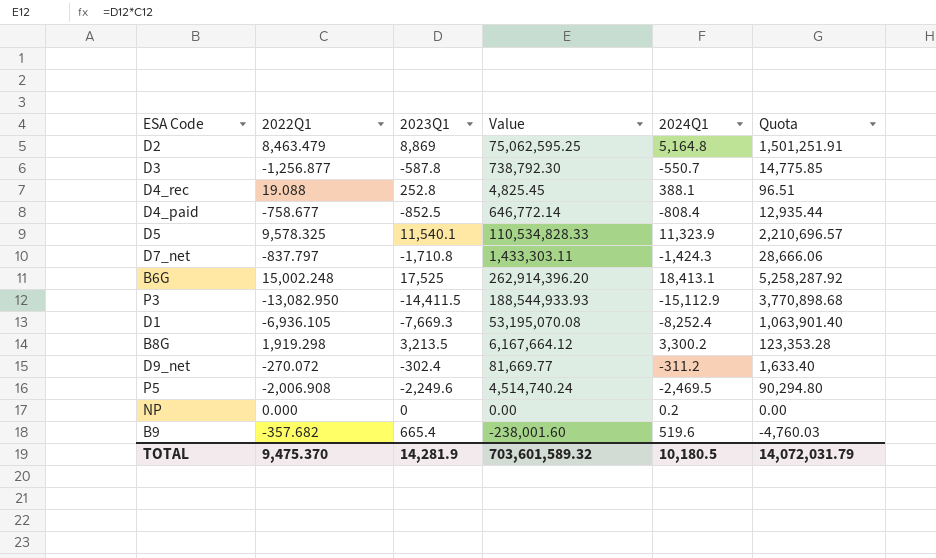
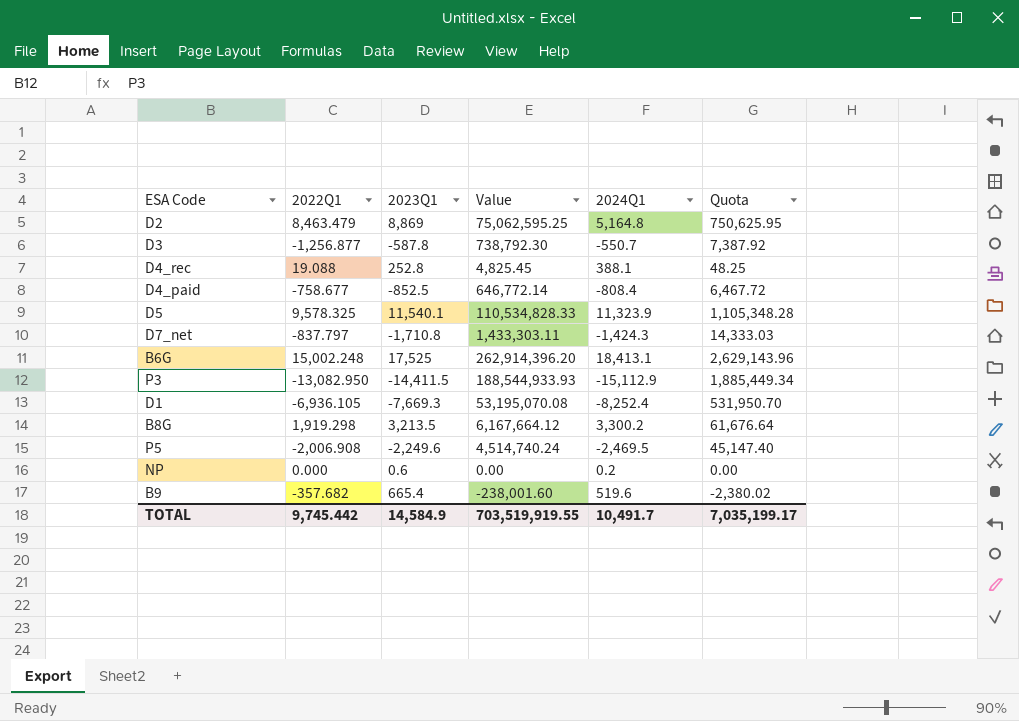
column Quota | formula: [Value] * 0.02 -> [Value] * 0.01
row D9_net: -270.072 | -302.4 | 81,669.77 | -311.2 | 1,633.40 -> none
NP | 2023Q1: 0 -> 0.6
TOTAL | 2022Q1: 9,475.370 -> 9,745.442
TOTAL | 2023Q1: 14,281.9 -> 14,584.9
TOTAL | Value: 703,601,589.32 -> 703,519,919.55
TOTAL | 2024Q1: 10,180.5 -> 10,491.7
TOTAL | Quota: 14,072,031.79 -> 7,035,199.17

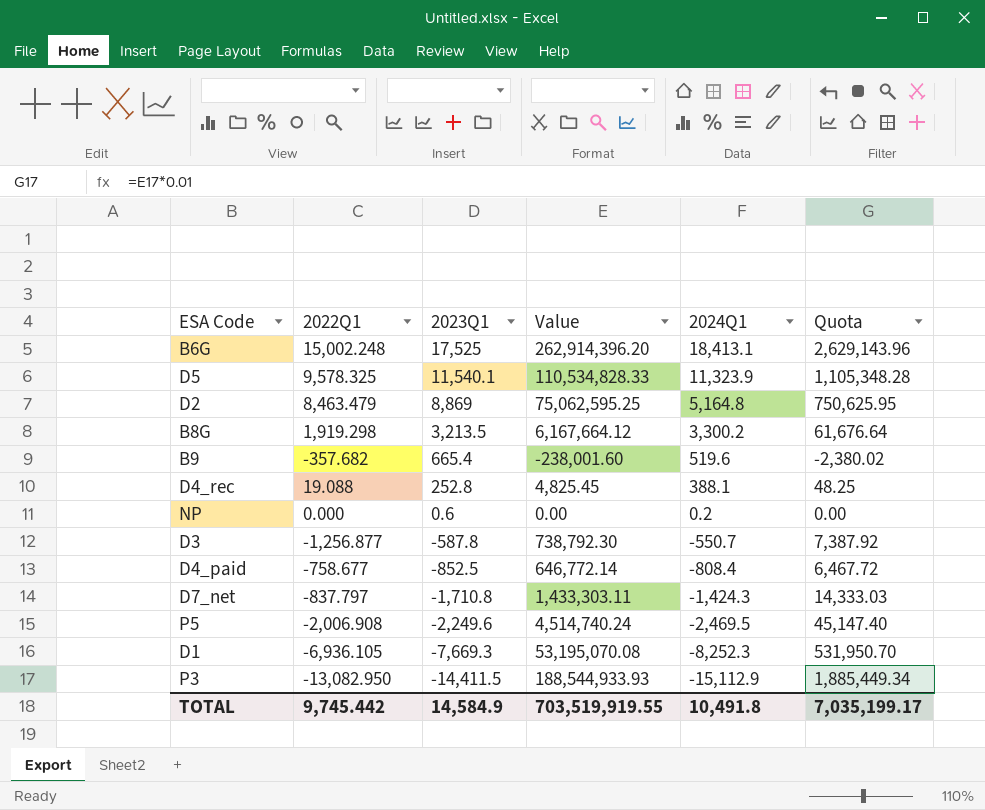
row order: none -> 2023Q1 descending
D1 | 2024Q1: -8,252.4 -> -8,252.3
TOTAL | 2024Q1: 10,491.7 -> 10,491.8

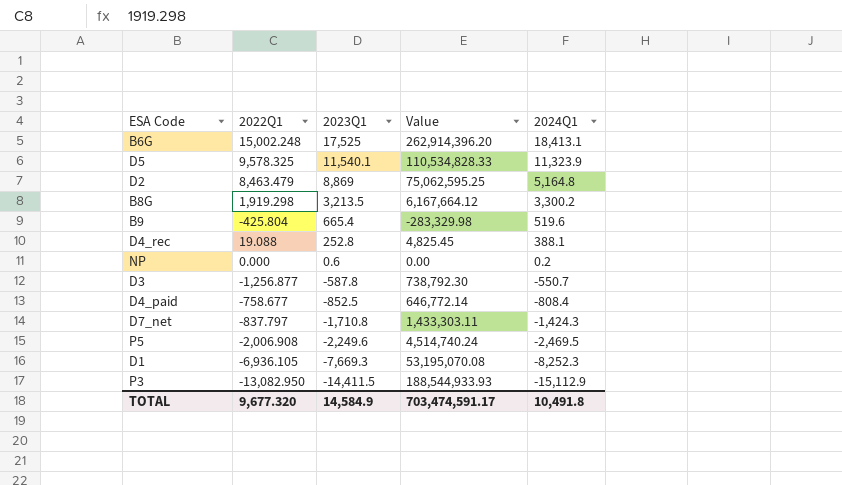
column Quota | formula: [Value] * 0.01 -> none
B9 | 2022Q1: -357.682 -> -425.804
B9 | Value: -238,001.60 -> -283,329.98
TOTAL | 2022Q1: 9,745.442 -> 9,677.320
TOTAL | Value: 703,519,919.55 -> 703,474,591.17

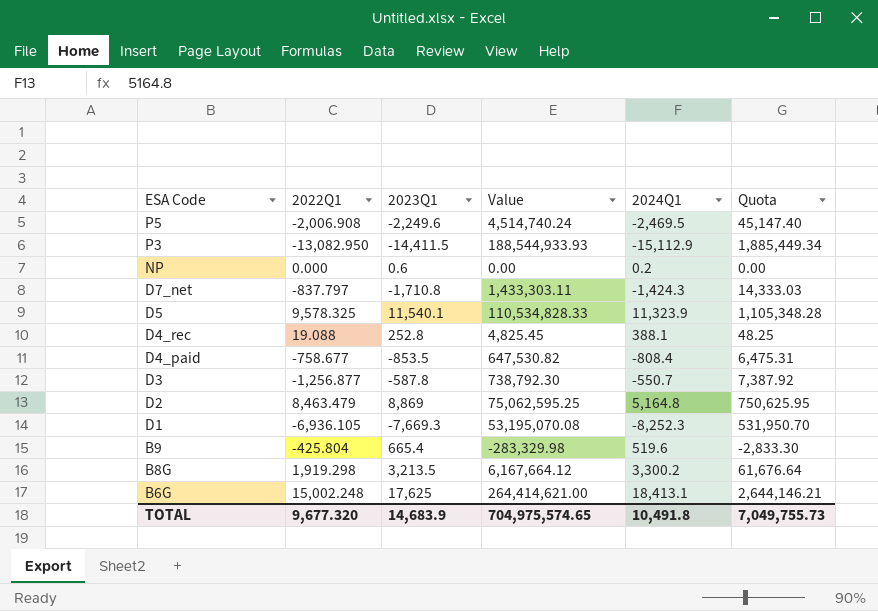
row order: 2023Q1 descending -> ESA Code descending
column Quota | formula: none -> [Value] * 0.01
D4_paid | 2023Q1: -852.5 -> -853.5
D4_paid | Value: 646,772.14 -> 647,530.82
B6G | 2023Q1: 17,525 -> 17,625
B6G | Value: 262,914,396.20 -> 264,414,621.00
TOTAL | 2023Q1: 14,584.9 -> 14,683.9
TOTAL | Value: 703,474,591.17 -> 704,975,574.65

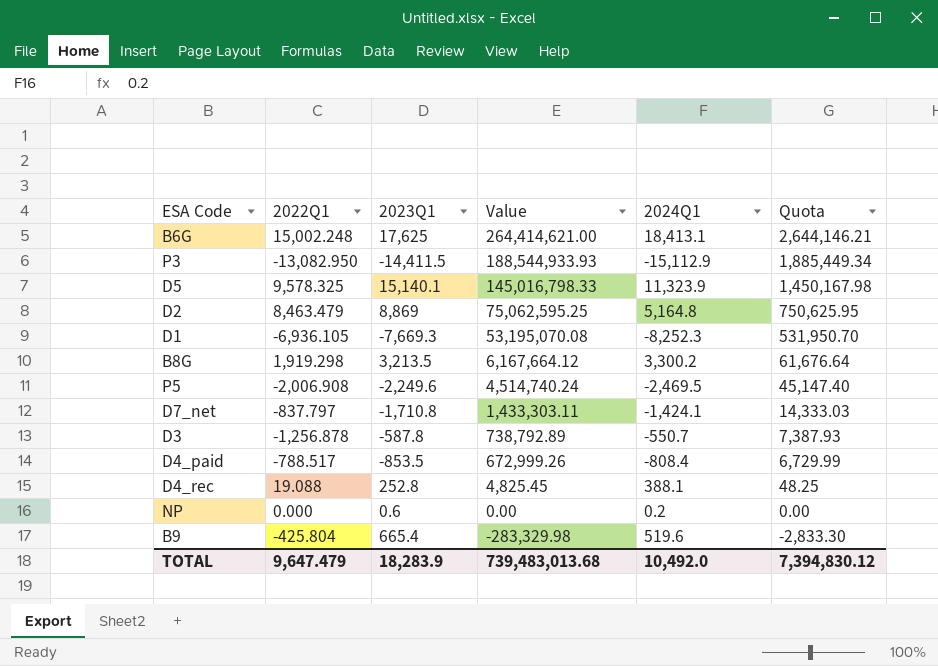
row order: ESA Code descending -> Value descending
D5 | 2023Q1: 11,540.1 -> 15,140.1
D5 | Value: 110,534,828.33 -> 145,016,798.33
D5 | Quota: 1,105,348.28 -> 1,450,167.98
D7_net | 2024Q1: -1,424.3 -> -1,424.1
D3 | 2022Q1: -1,256.877 -> -1,256.878
D3 | Value: 738,792.30 -> 738,792.89
D3 | Quota: 7,387.92 -> 7,387.93
D4_paid | 2022Q1: -758.677 -> -788.517
D4_paid | Value: 647,530.82 -> 672,999.26
D4_paid | Quota: 6,475.31 -> 6,729.99
TOTAL | 2022Q1: 9,677.320 -> 9,647.479
TOTAL | 2023Q1: 14,683.9 -> 18,283.9
TOTAL | Value: 704,975,574.65 -> 739,483,013.68
TOTAL | 2024Q1: 10,491.8 -> 10,492.0
TOTAL | Quota: 7,049,755.73 -> 7,394,830.12

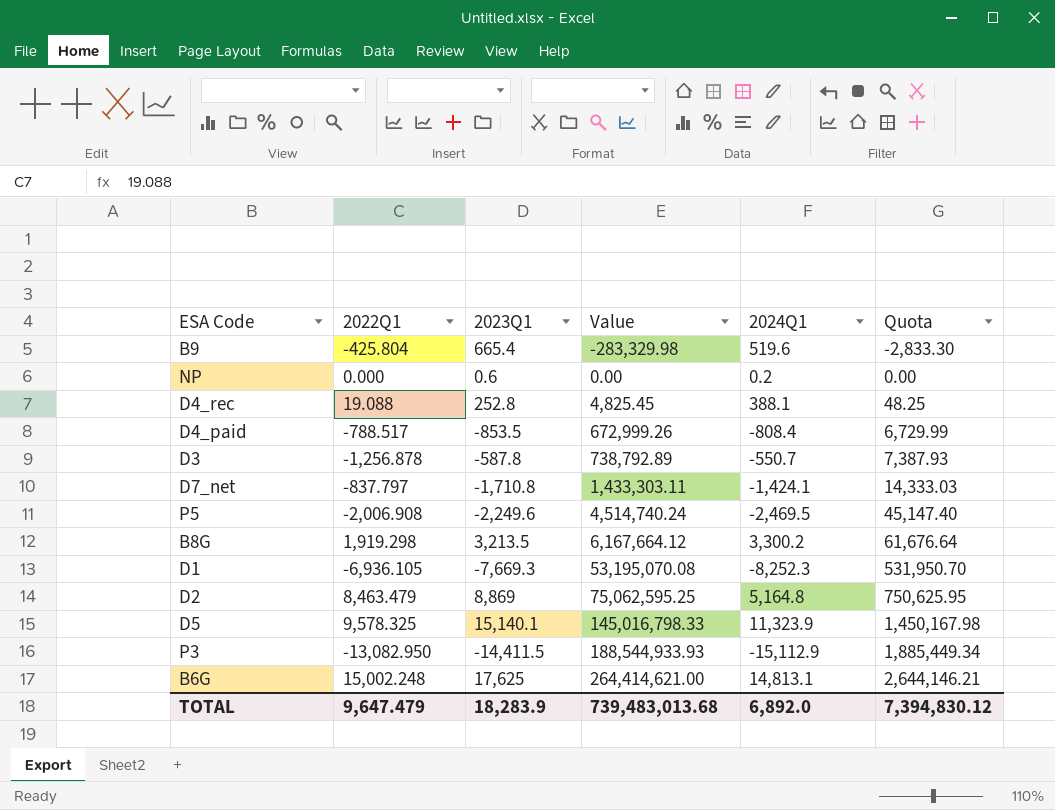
row order: Value descending -> Value ascending
B6G | 2024Q1: 18,413.1 -> 14,813.1
TOTAL | 2024Q1: 10,492.0 -> 6,892.0

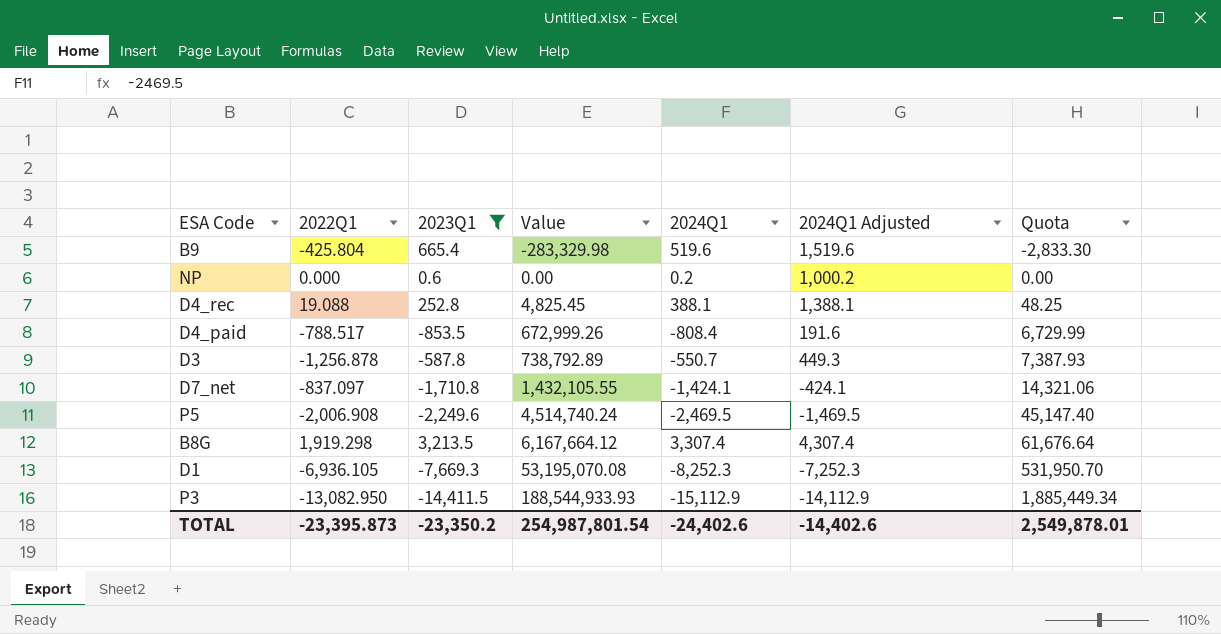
filter: none -> 2023Q1 <= 3,213.5
column 2024Q1 Adjusted | formula: none -> [2024Q1] + 1000
D7_net | 2022Q1: -837.797 -> -837.097
D7_net | Value: 1,433,303.11 -> 1,432,105.55
D7_net | Quota: 14,333.03 -> 14,321.06
B8G | 2024Q1: 3,300.2 -> 3,307.4
TOTAL | 2022Q1: 9,647.479 -> -23,395.873
TOTAL | 2023Q1: 18,283.9 -> -23,350.2
TOTAL | Value: 739,483,013.68 -> 254,987,801.54
TOTAL | 2024Q1: 6,892.0 -> -24,402.6
TOTAL | Quota: 7,394,830.12 -> 2,549,878.01

